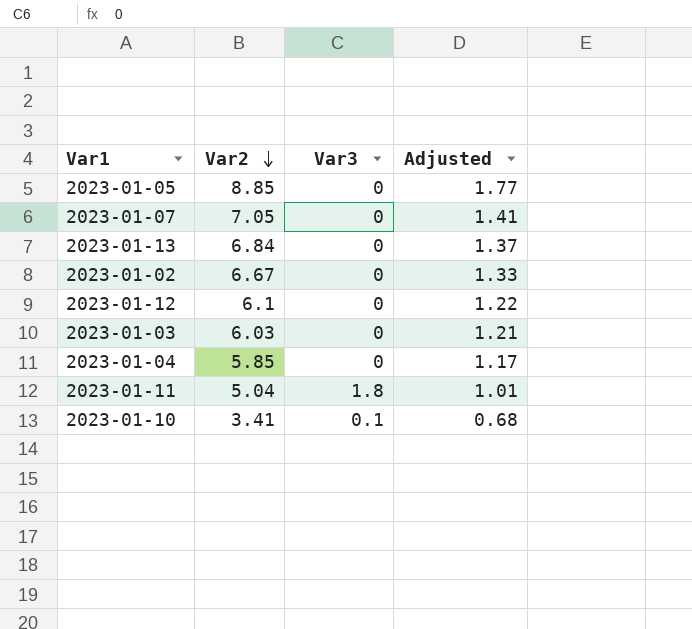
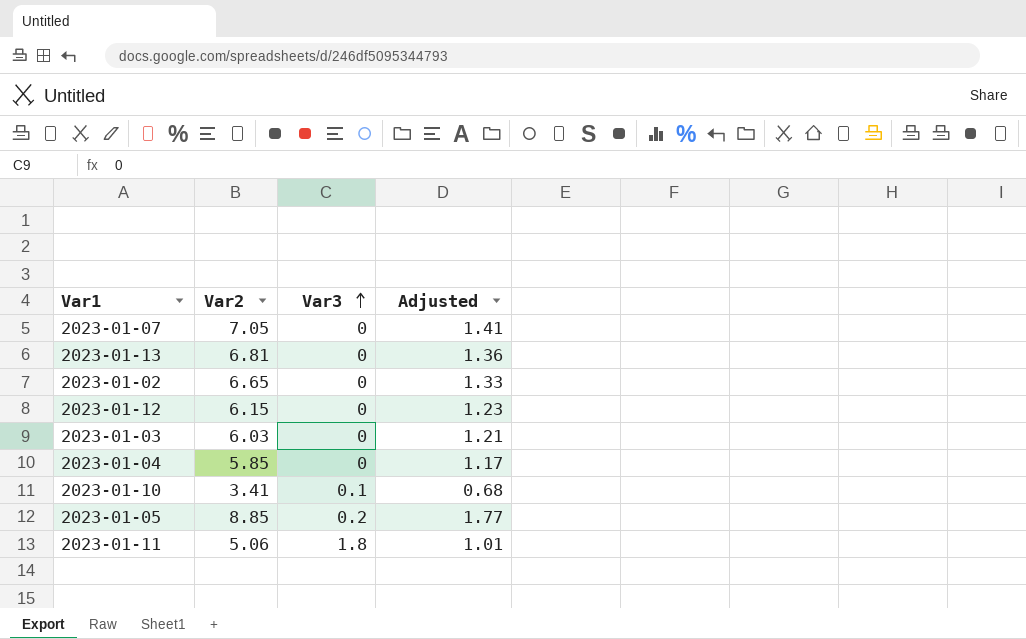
row order: Var2 descending -> Var3 ascending
2023-01-13 | Var2: 6.84 -> 6.81
2023-01-13 | Adjusted: 1.37 -> 1.36
2023-01-02 | Var2: 6.67 -> 6.65
2023-01-12 | Var2: 6.1 -> 6.15
2023-01-12 | Adjusted: 1.22 -> 1.23
2023-01-05 | Var3: 0 -> 0.2
2023-01-11 | Var2: 5.04 -> 5.06

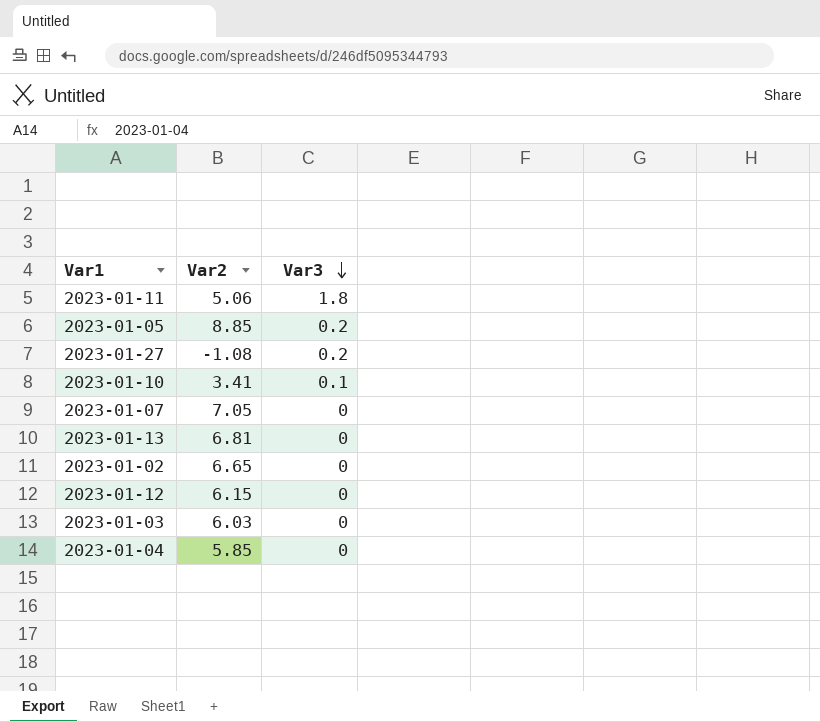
row order: Var3 ascending -> Var3 descending
column Adjusted | formula: [Var2] * 0.2 -> none
row 2023-01-27: none -> -1.08 | 0.2

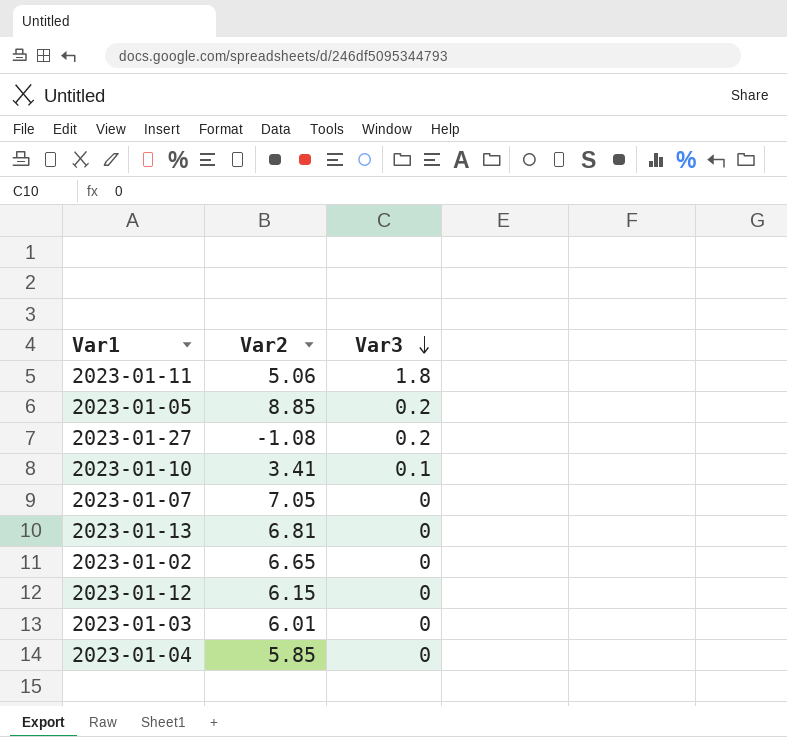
2023-01-03 | Var2: 6.03 -> 6.01

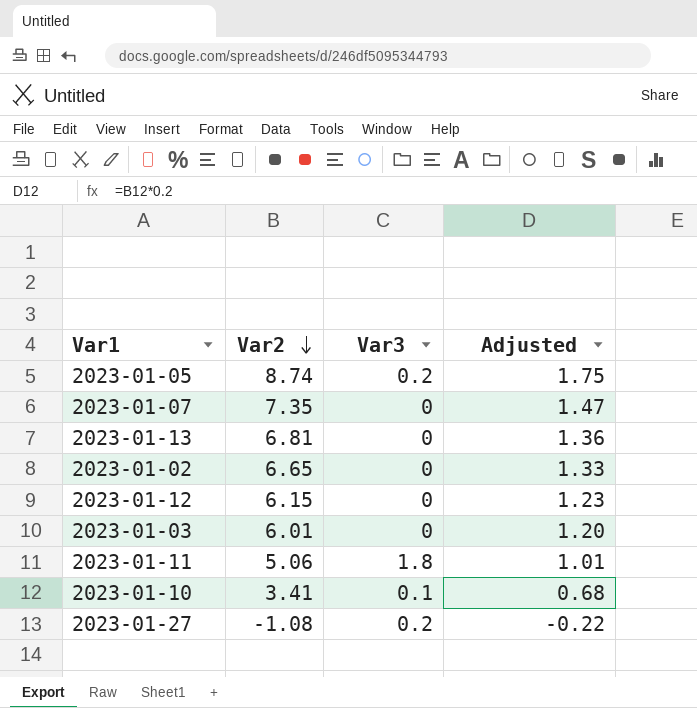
row order: Var3 descending -> Var2 descending
column Adjusted | formula: none -> [Var2] * 0.2
row 2023-01-04: 5.85 | 0 -> none
2023-01-05 | Var2: 8.85 -> 8.74
2023-01-07 | Var2: 7.05 -> 7.35

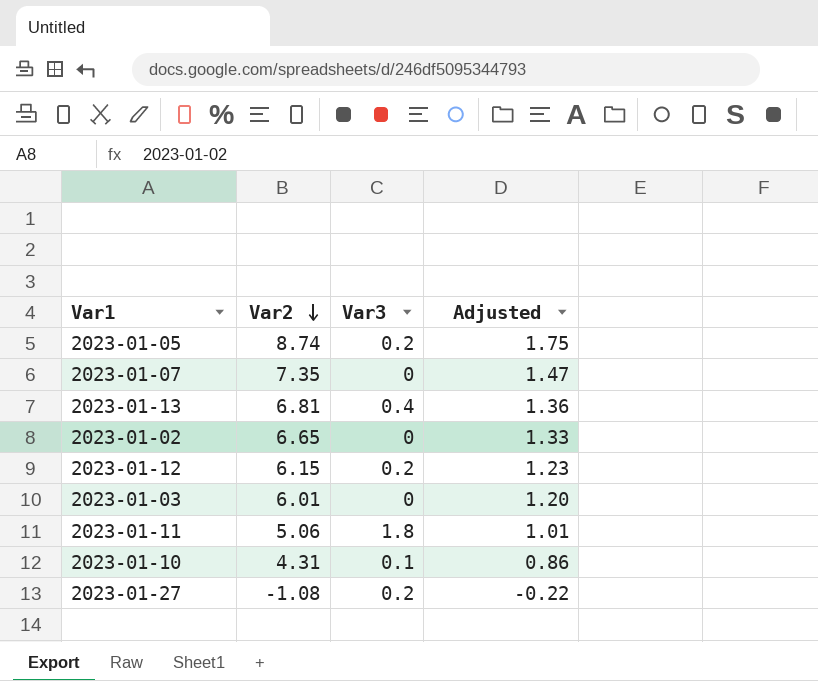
2023-01-13 | Var3: 0 -> 0.4
2023-01-12 | Var3: 0 -> 0.2
2023-01-10 | Var2: 3.41 -> 4.31
2023-01-10 | Adjusted: 0.68 -> 0.86

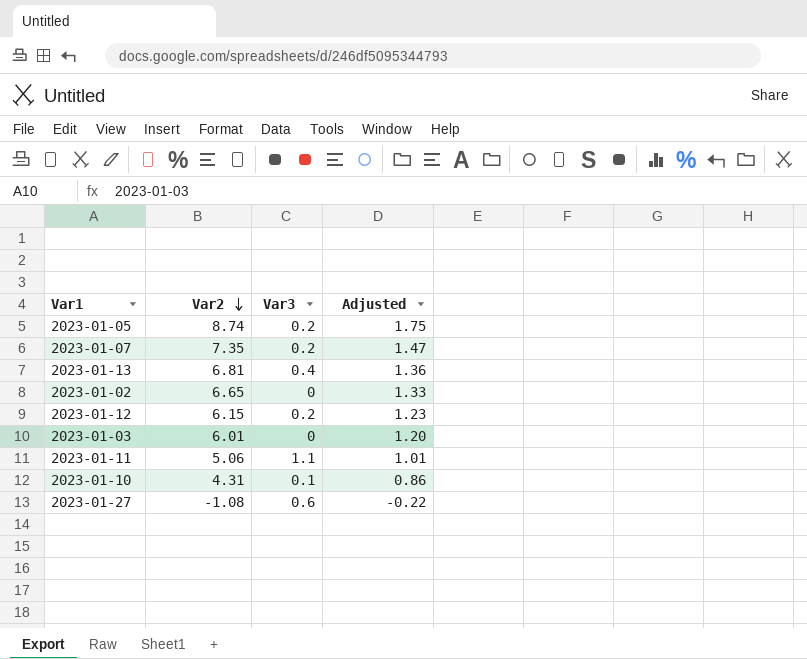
2023-01-07 | Var3: 0 -> 0.2
2023-01-11 | Var3: 1.8 -> 1.1
2023-01-27 | Var3: 0.2 -> 0.6

